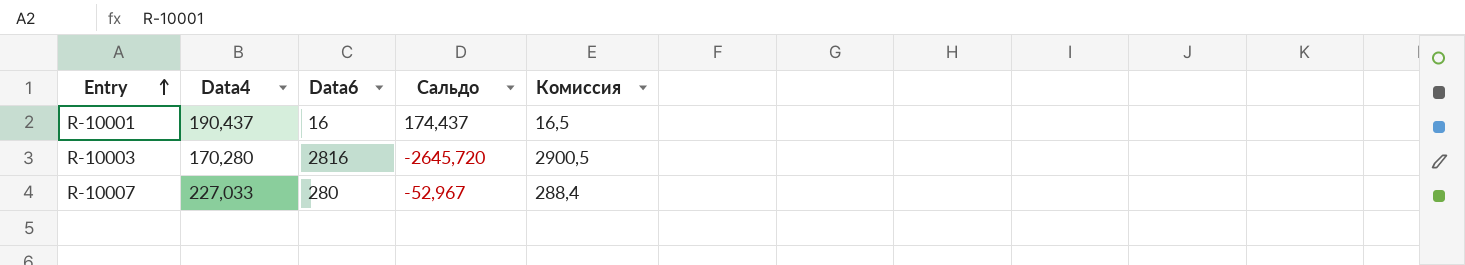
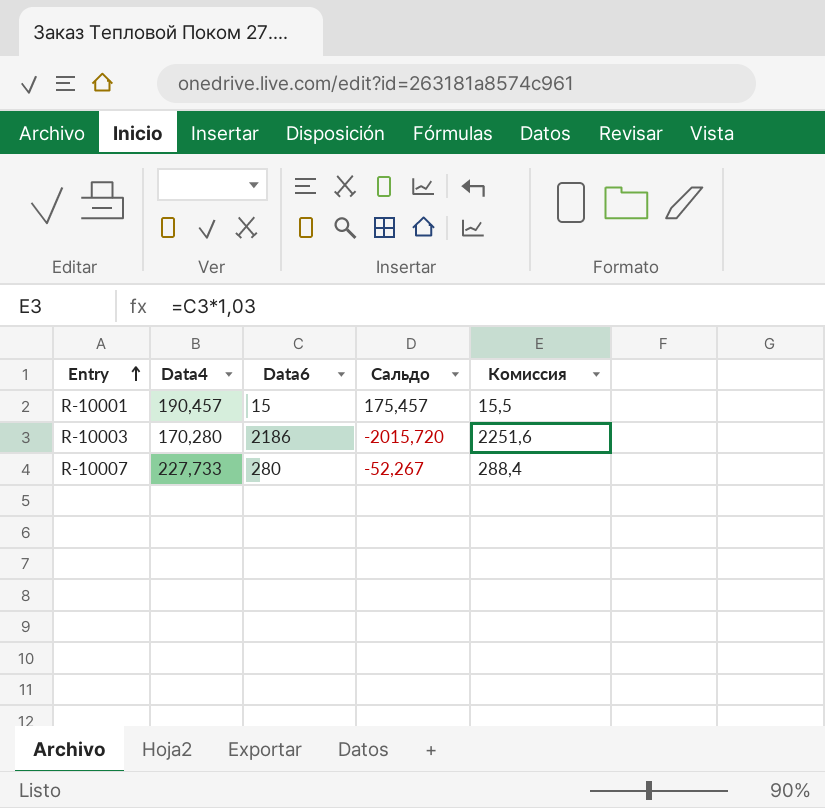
R-10001 | Data4: 190,437 -> 190,457
R-10001 | Data6: 16 -> 15
R-10001 | Сальдо: 174,437 -> 175,457
R-10001 | Комиссия: 16,5 -> 15,5
R-10003 | Data6: 2816 -> 2186
R-10003 | Сальдо: -2645,720 -> -2015,720
R-10003 | Комиссия: 2900,5 -> 2251,6
R-10007 | Data4: 227,033 -> 227,733
R-10007 | Сальдо: -52,967 -> -52,267

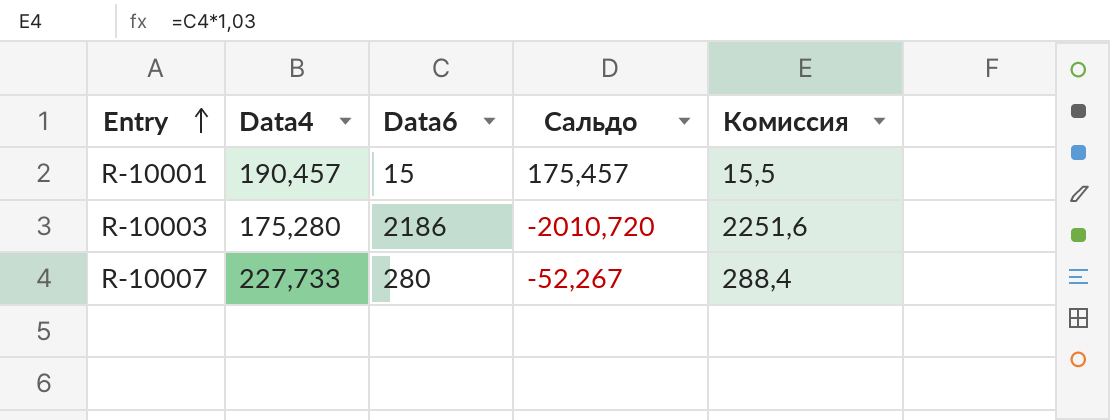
R-10003 | Data4: 170,280 -> 175,280
R-10003 | Сальдо: -2015,720 -> -2010,720

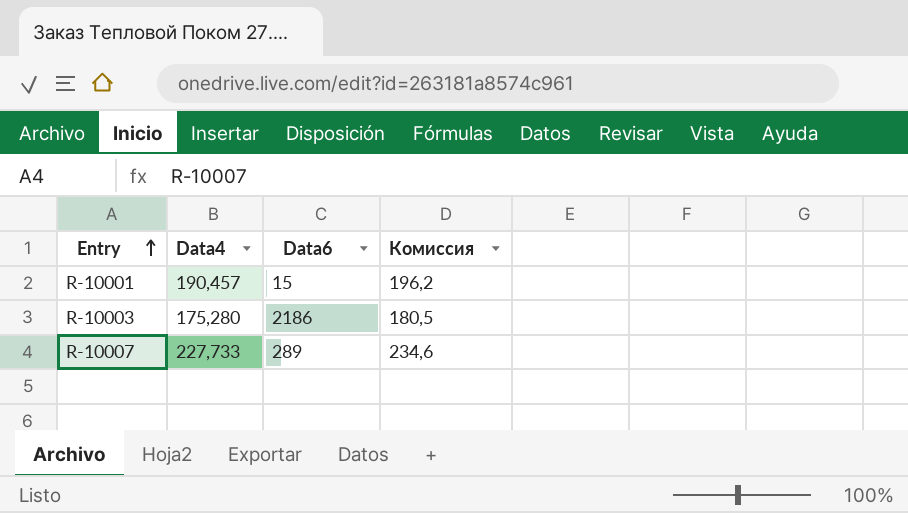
column Сальдо | formula: [Data4] - [Data6] -> none
column Комиссия | formula: [Data6] * 1,03 -> [Data4] * 1,03
R-10007 | Data6: 280 -> 289

